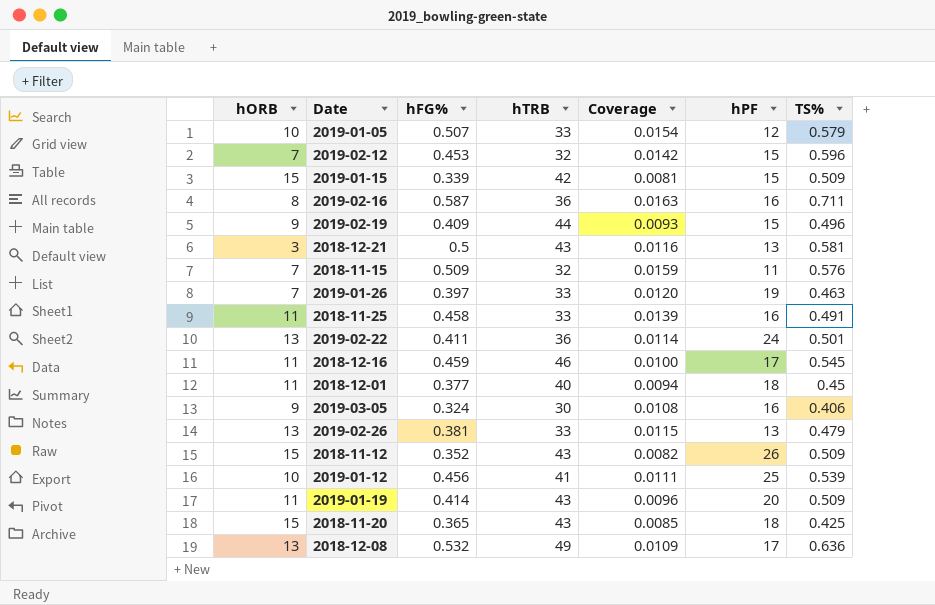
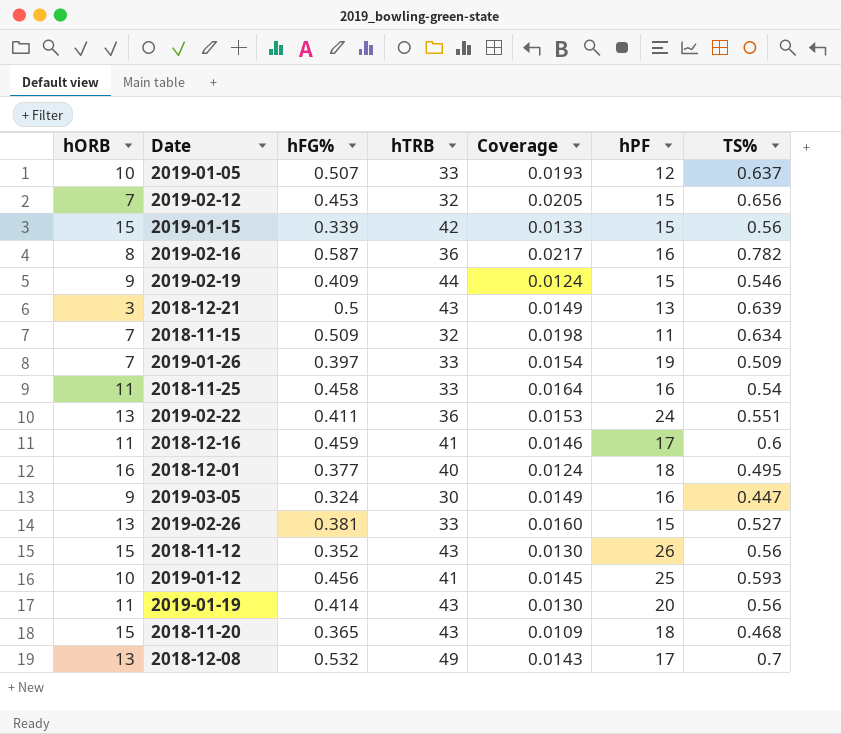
column Coverage | formula: [hFG%] / [hTRB] -> [TS%] / [hTRB]
2019-01-05 | TS%: 0.579 -> 0.637
2019-02-12 | TS%: 0.596 -> 0.656
2019-01-15 | TS%: 0.509 -> 0.56
2019-02-16 | TS%: 0.711 -> 0.782
2019-02-19 | TS%: 0.496 -> 0.546
2018-12-21 | TS%: 0.581 -> 0.639
2018-11-15 | TS%: 0.576 -> 0.634
2019-01-26 | TS%: 0.463 -> 0.509
2018-11-25 | TS%: 0.491 -> 0.54
2019-02-22 | TS%: 0.501 -> 0.551
2018-12-16 | hTRB: 46 -> 41
2018-12-16 | TS%: 0.545 -> 0.6
2018-12-01 | hORB: 11 -> 16
2018-12-01 | TS%: 0.45 -> 0.495
2019-03-05 | TS%: 0.406 -> 0.447
2019-02-26 | hPF: 13 -> 15
2019-02-26 | TS%: 0.479 -> 0.527
2018-11-12 | TS%: 0.509 -> 0.56
2019-01-12 | TS%: 0.539 -> 0.593
2019-01-19 | TS%: 0.509 -> 0.56
2018-11-20 | TS%: 0.425 -> 0.468
2018-12-08 | TS%: 0.636 -> 0.7

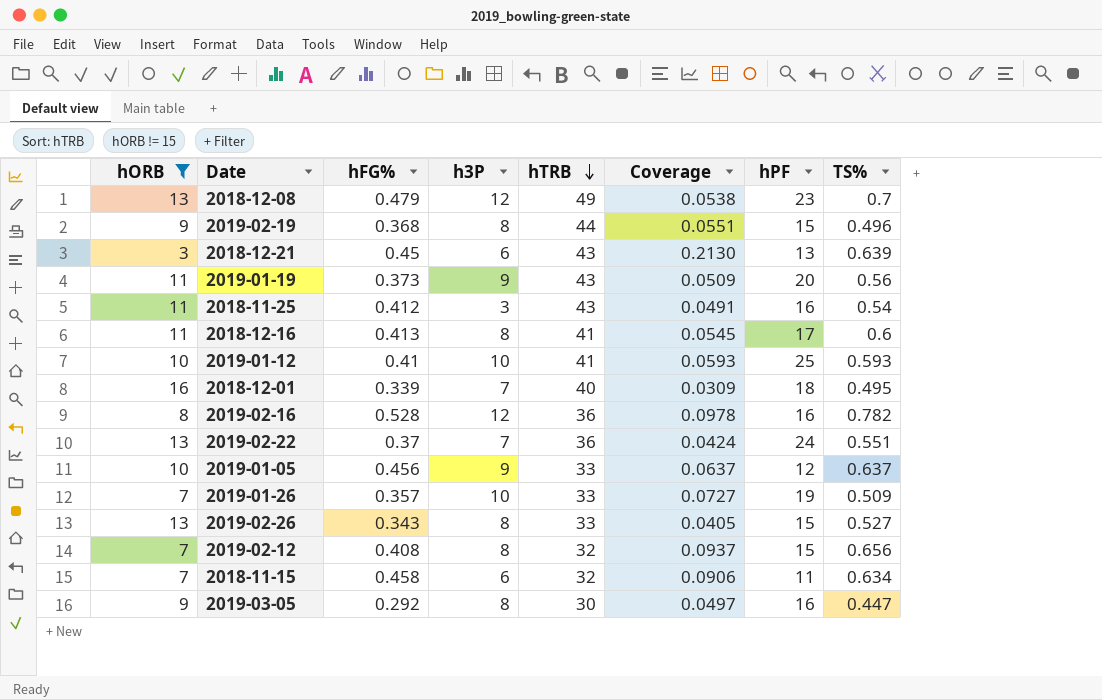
filter: none -> hORB != 15
row order: none -> hTRB descending
column h3P | position: none -> 4
column Coverage | formula: [TS%] / [hTRB] -> [TS%] / [hORB]
2018-12-08 | hFG%: 0.532 -> 0.479
2018-12-08 | hPF: 17 -> 23
2019-02-19 | hFG%: 0.409 -> 0.368
2019-02-19 | TS%: 0.546 -> 0.496
2018-12-21 | hFG%: 0.5 -> 0.45
2019-01-19 | hFG%: 0.414 -> 0.373
2018-11-25 | hFG%: 0.458 -> 0.412
2018-11-25 | hTRB: 33 -> 43
2018-12-16 | hFG%: 0.459 -> 0.413
2019-01-12 | hFG%: 0.456 -> 0.41
2018-12-01 | hFG%: 0.377 -> 0.339
2019-02-16 | hFG%: 0.587 -> 0.528
2019-02-22 | hFG%: 0.411 -> 0.37
2019-01-05 | hFG%: 0.507 -> 0.456
2019-01-26 | hFG%: 0.397 -> 0.357
2019-02-26 | hFG%: 0.381 -> 0.343
2019-02-12 | hFG%: 0.453 -> 0.408
2018-11-15 | hFG%: 0.509 -> 0.458
2019-03-05 | hFG%: 0.324 -> 0.292

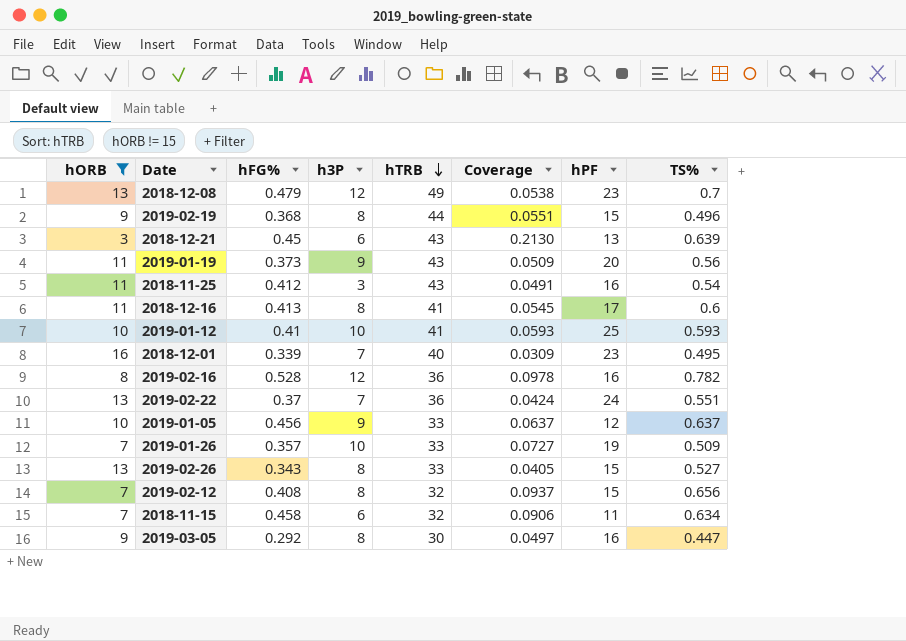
2018-12-01 | hPF: 18 -> 23

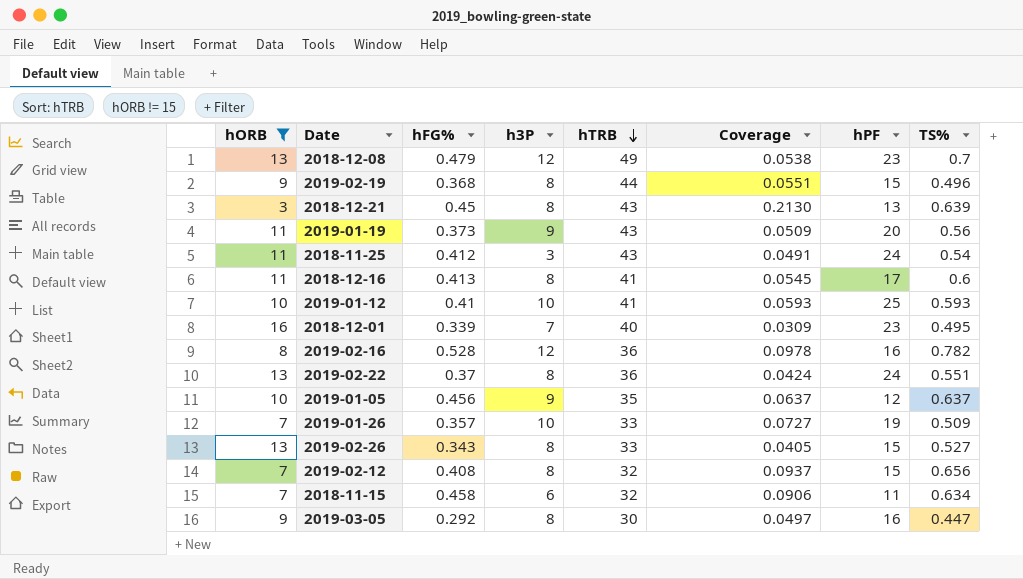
2018-12-21 | h3P: 6 -> 8
2018-11-25 | hPF: 16 -> 24
2019-02-22 | h3P: 7 -> 8
2019-01-05 | hTRB: 33 -> 35

